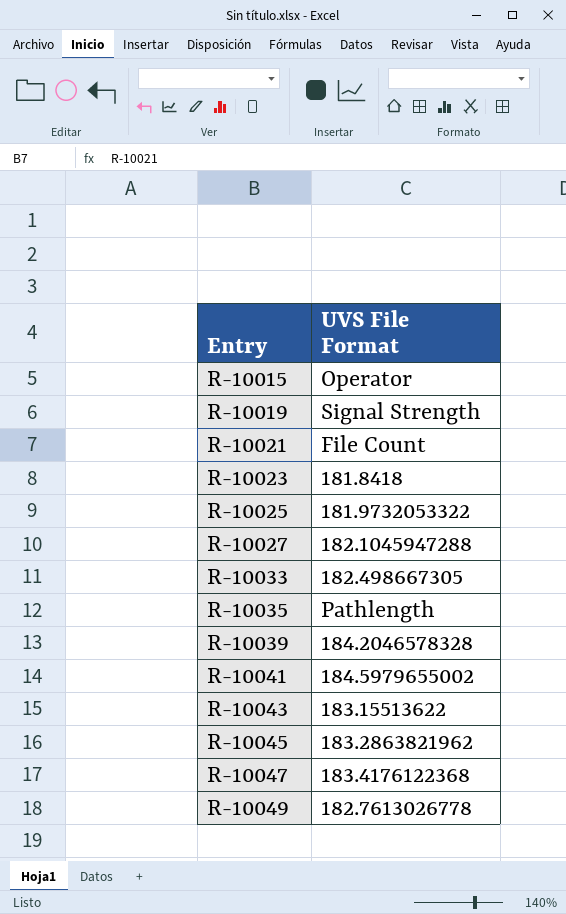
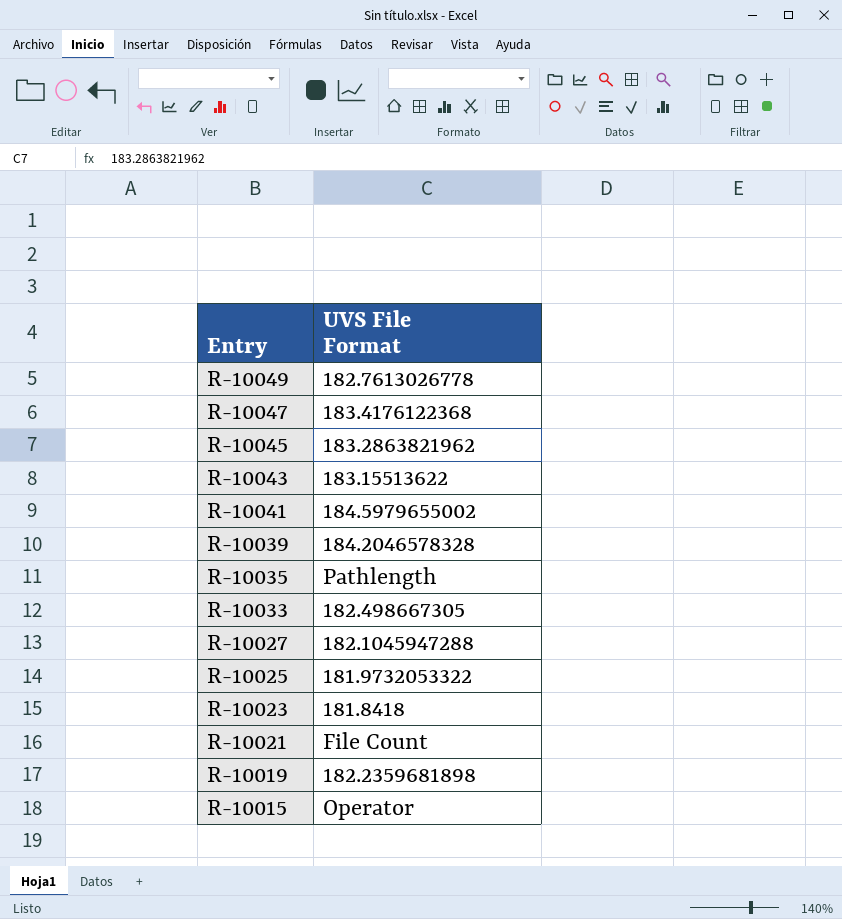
row order: Entry ascending -> Entry descending
R-10019 | UVS File Format: Signal Strength -> 182.2359681898

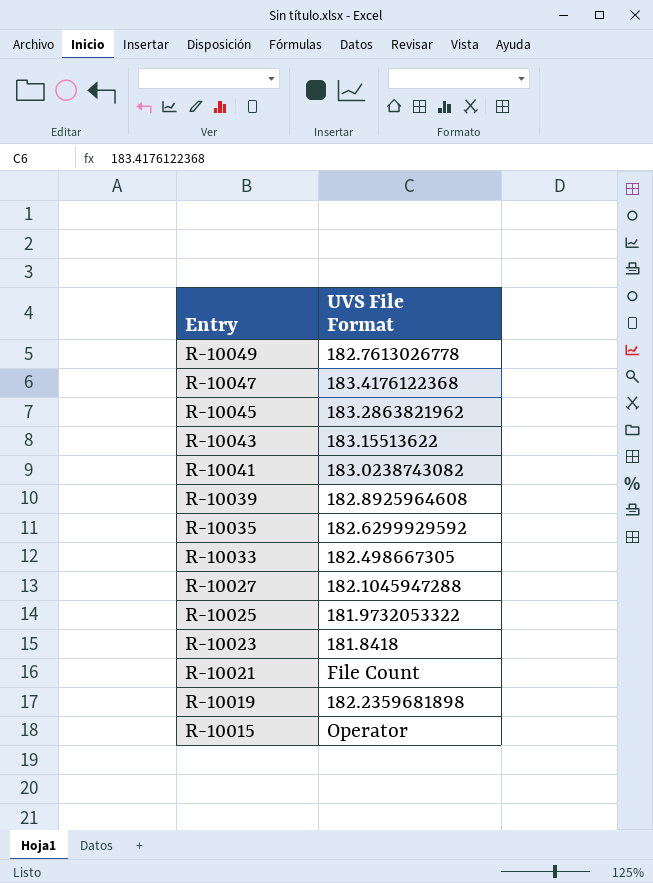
R-10041 | UVS File Format: 184.5979655002 -> 183.0238743082
R-10039 | UVS File Format: 184.2046578328 -> 182.8925964608
R-10035 | UVS File Format: Pathlength -> 182.6299929592

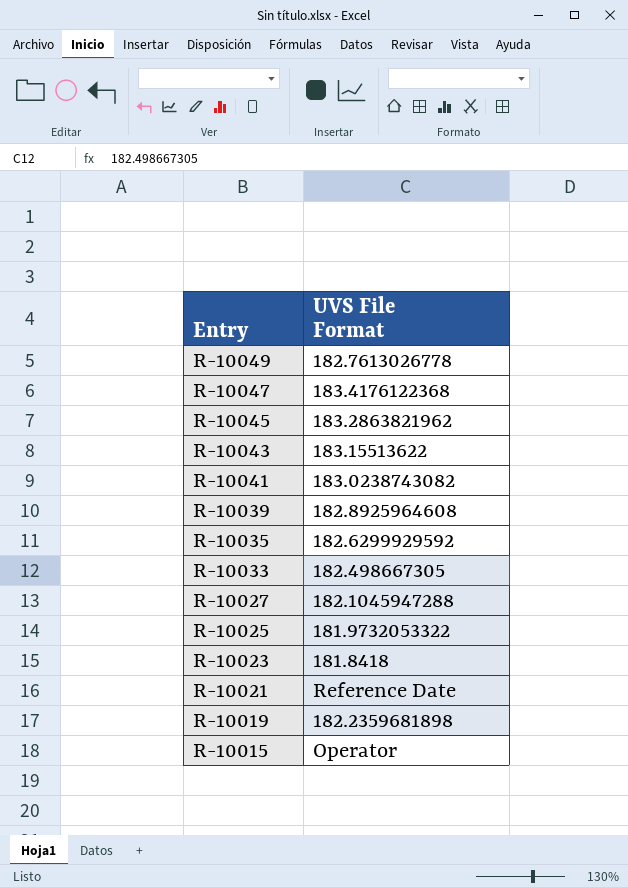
R-10021 | UVS File Format: File Count -> Reference Date

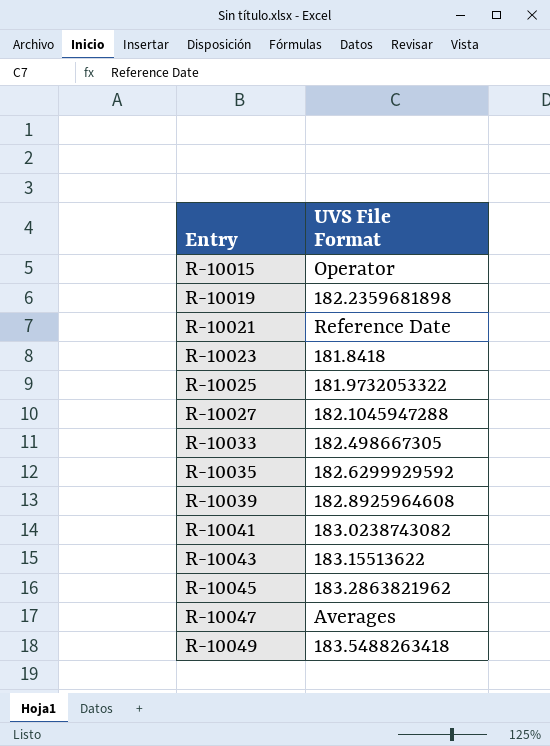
row order: Entry descending -> Entry ascending
R-10047 | UVS File Format: 183.4176122368 -> Averages
R-10049 | UVS File Format: 182.7613026778 -> 183.5488263418

